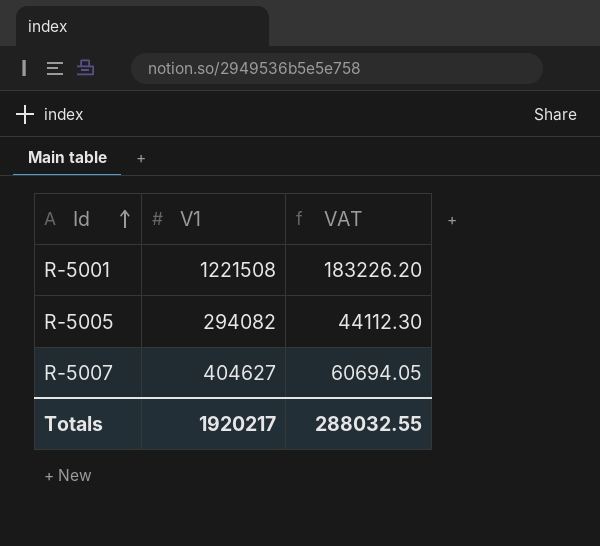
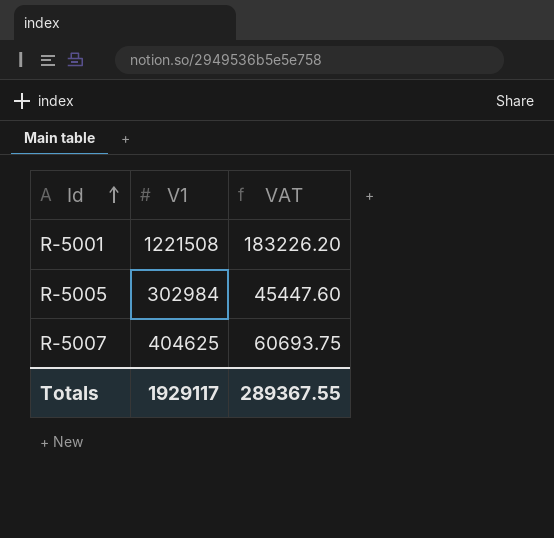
R-5005 | V1: 294082 -> 302984
R-5005 | VAT: 44112.30 -> 45447.60
R-5007 | V1: 404627 -> 404625
R-5007 | VAT: 60694.05 -> 60693.75
Totals | V1: 1920217 -> 1929117
Totals | VAT: 288032.55 -> 289367.55

